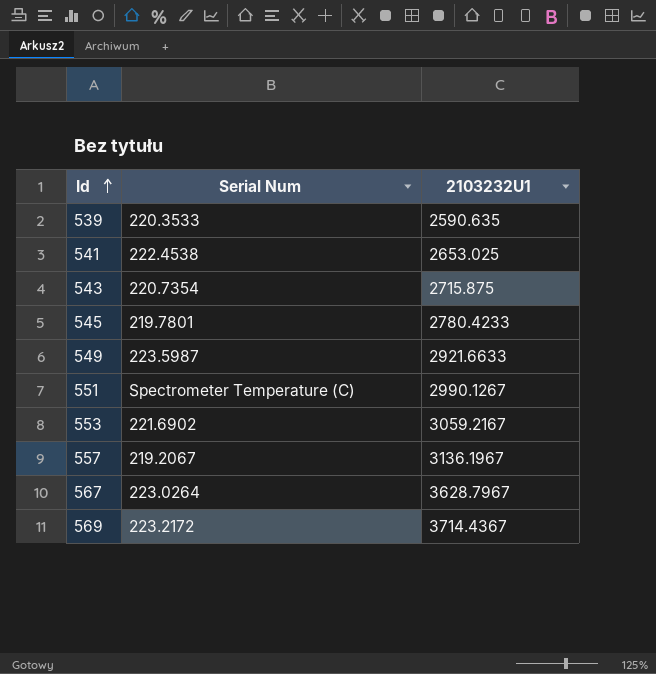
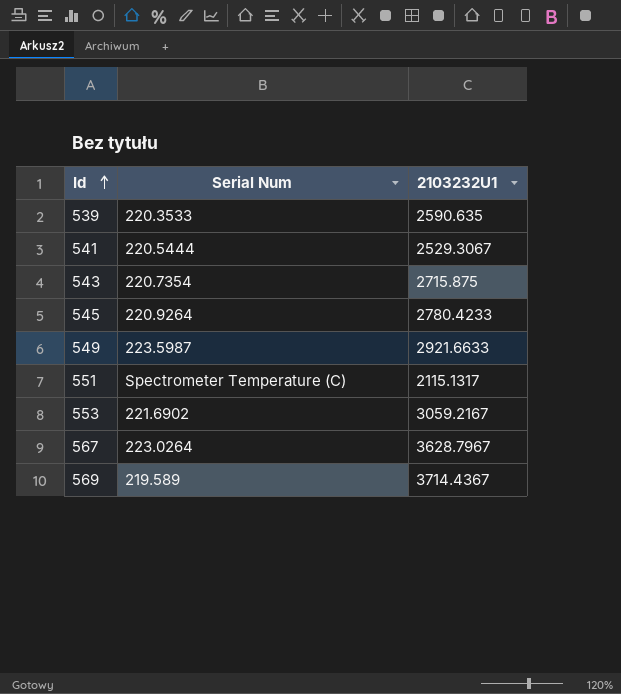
row 557: 219.2067 | 3136.1967 -> none
541 | Serial Num: 222.4538 -> 220.5444
541 | 2103232U1: 2653.025 -> 2529.3067
545 | Serial Num: 219.7801 -> 220.9264
551 | 2103232U1: 2990.1267 -> 2115.1317
569 | Serial Num: 223.2172 -> 219.589

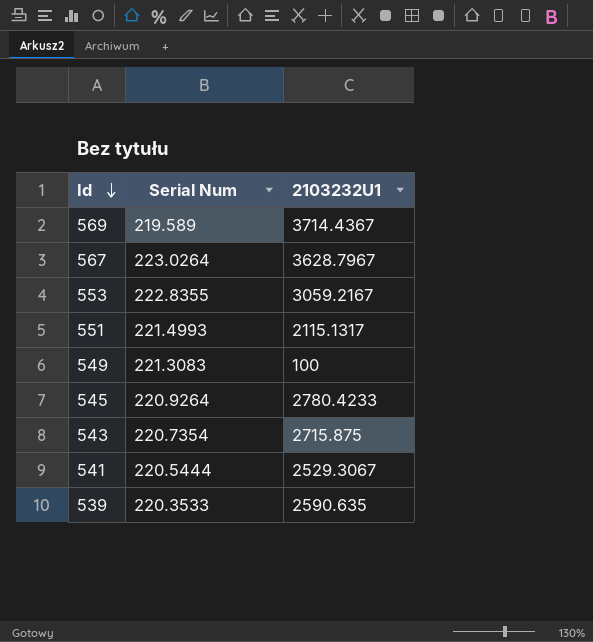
row order: Id ascending -> Id descending
553 | Serial Num: 221.6902 -> 222.8355
551 | Serial Num: Spectrometer Temperature (C) -> 221.4993
549 | Serial Num: 223.5987 -> 221.3083
549 | 2103232U1: 2921.6633 -> 100

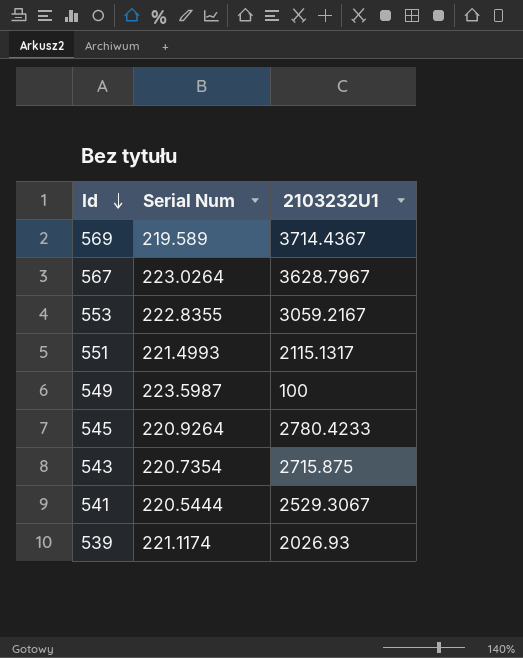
549 | Serial Num: 221.3083 -> 223.5987
539 | Serial Num: 220.3533 -> 221.1174
539 | 2103232U1: 2590.635 -> 2026.93

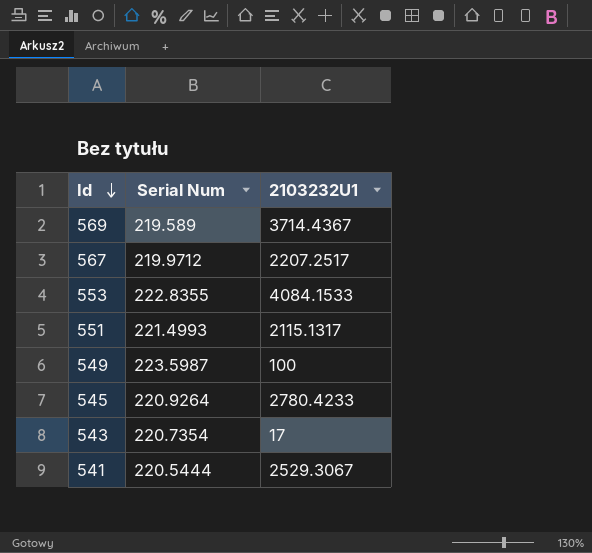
row 539: 221.1174 | 2026.93 -> none
567 | Serial Num: 223.0264 -> 219.9712
567 | 2103232U1: 3628.7967 -> 2207.2517
553 | 2103232U1: 3059.2167 -> 4084.1533
543 | 2103232U1: 2715.875 -> 17

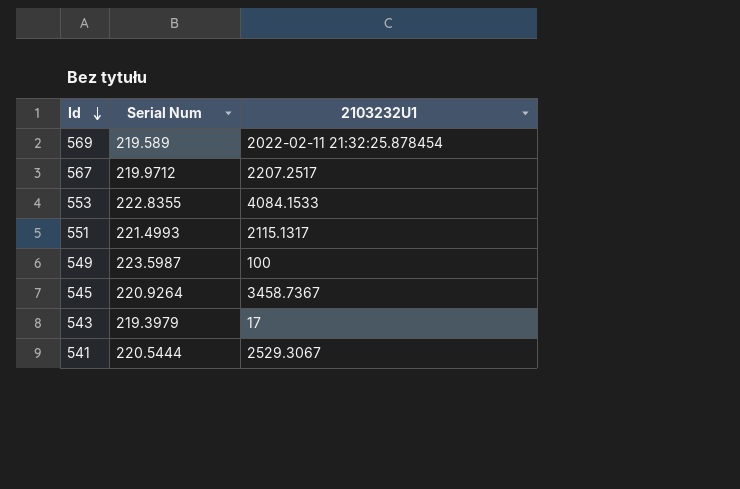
569 | 2103232U1: 3714.4367 -> 2022-02-11 21:32:25.878454
545 | 2103232U1: 2780.4233 -> 3458.7367
543 | Serial Num: 220.7354 -> 219.3979

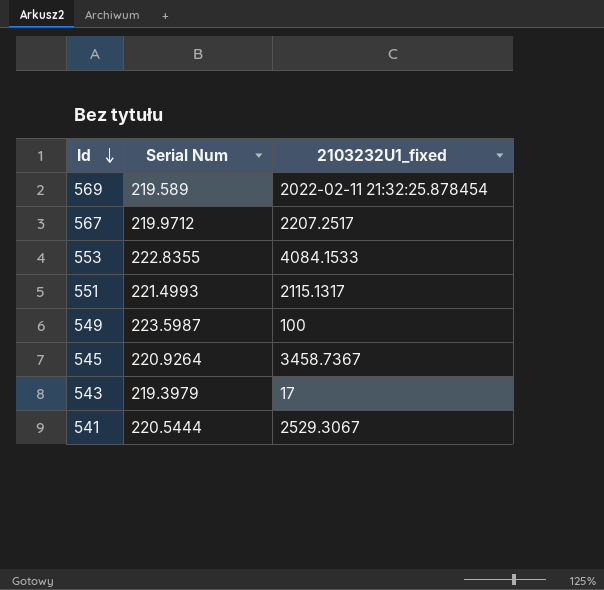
column name: 2103232U1 -> 2103232U1_fixed

